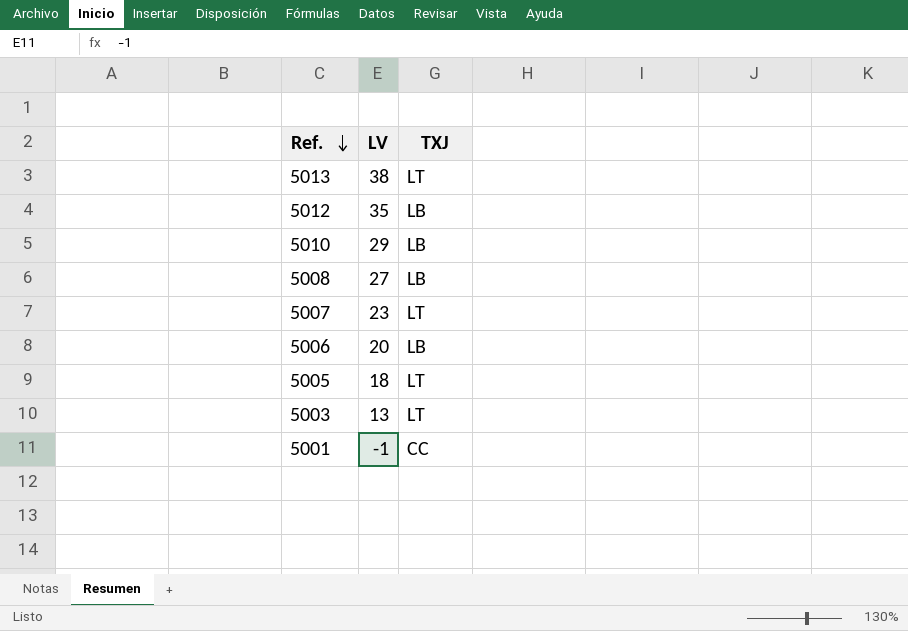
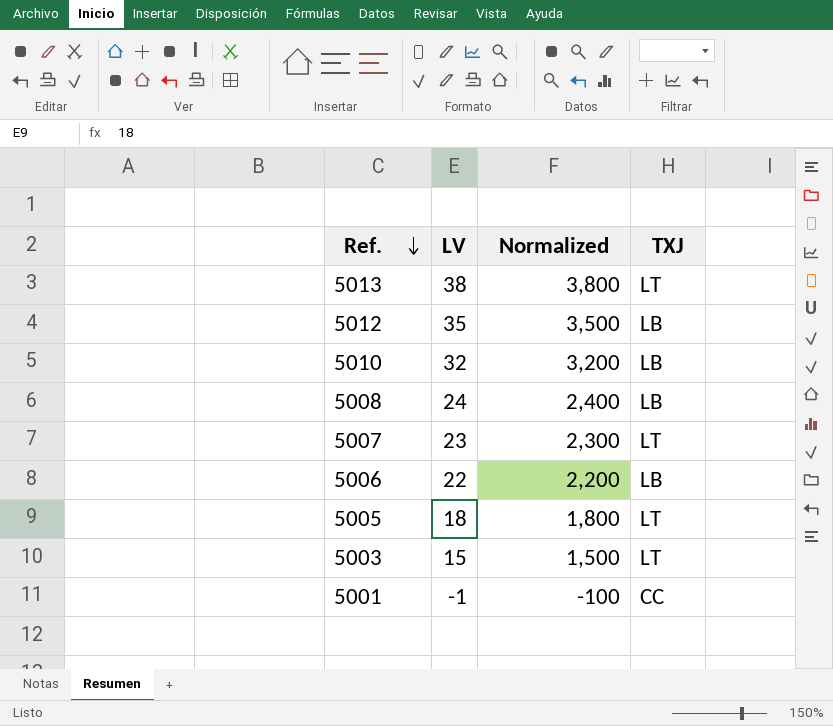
column Normalized | formula: none -> [LV] * 100
5010 | LV: 29 -> 32
5008 | LV: 27 -> 24
5006 | LV: 20 -> 22
5003 | LV: 13 -> 15

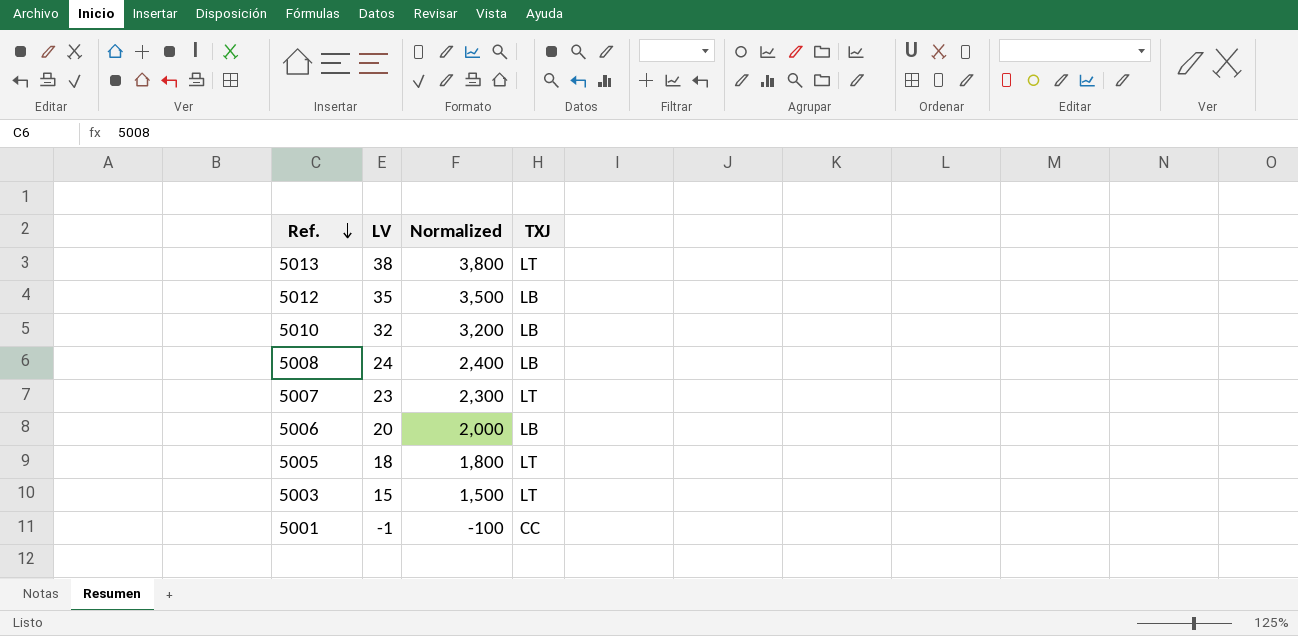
5006 | LV: 22 -> 20
5006 | Normalized: 2,200 -> 2,000

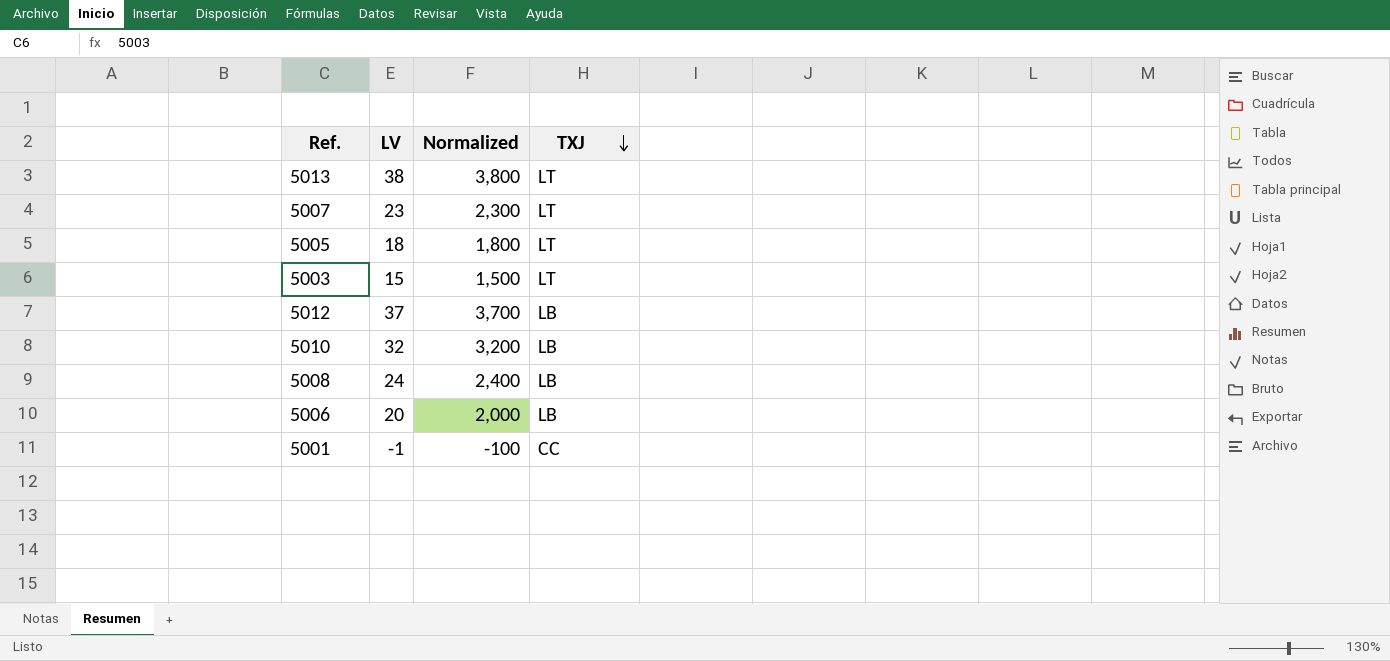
row order: Ref. descending -> TXJ descending
5012 | LV: 35 -> 37
5012 | Normalized: 3,500 -> 3,700

